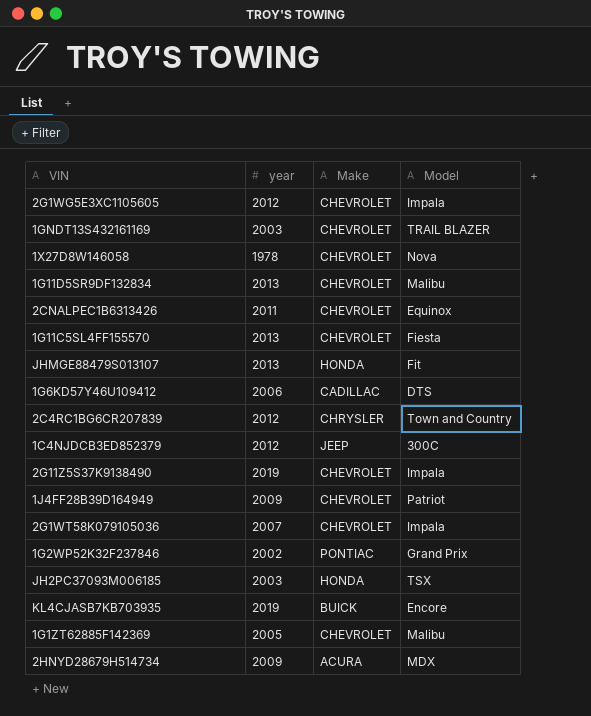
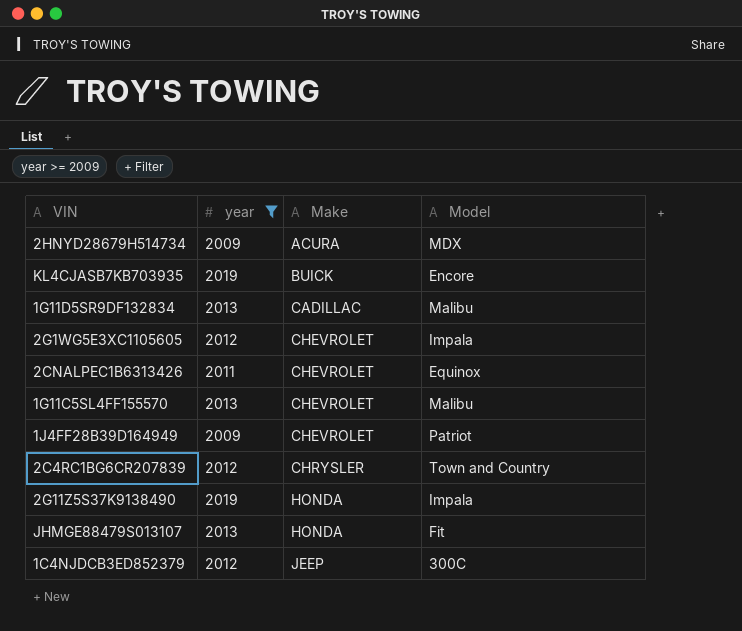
filter: none -> year >= 2009
row order: none -> Make ascending
1G11D5SR9DF132834 | Make: CHEVROLET -> CADILLAC
1G11C5SL4FF155570 | Model: Fiesta -> Malibu
2G11Z5S37K9138490 | Make: CHEVROLET -> HONDA

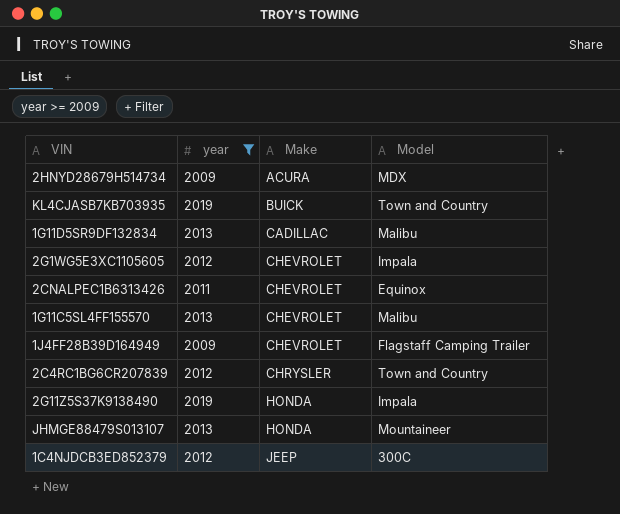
KL4CJASB7KB703935 | Model: Encore -> Town and Country
1J4FF28B39D164949 | Model: Patriot -> Flagstaff Camping Trailer
JHMGE88479S013107 | Model: Fit -> Mountaineer

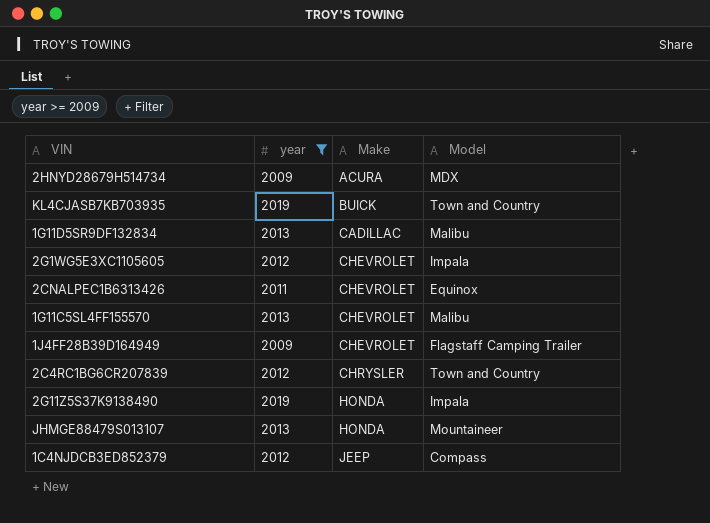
1C4NJDCB3ED852379 | Model: 300C -> Compass

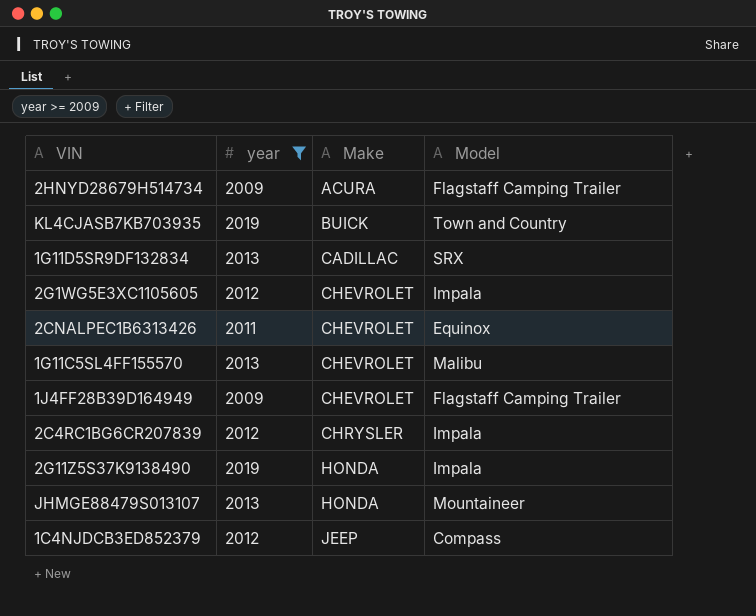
2HNYD28679H514734 | Model: MDX -> Flagstaff Camping Trailer
1G11D5SR9DF132834 | Model: Malibu -> SRX
2C4RC1BG6CR207839 | Model: Town and Country -> Impala

